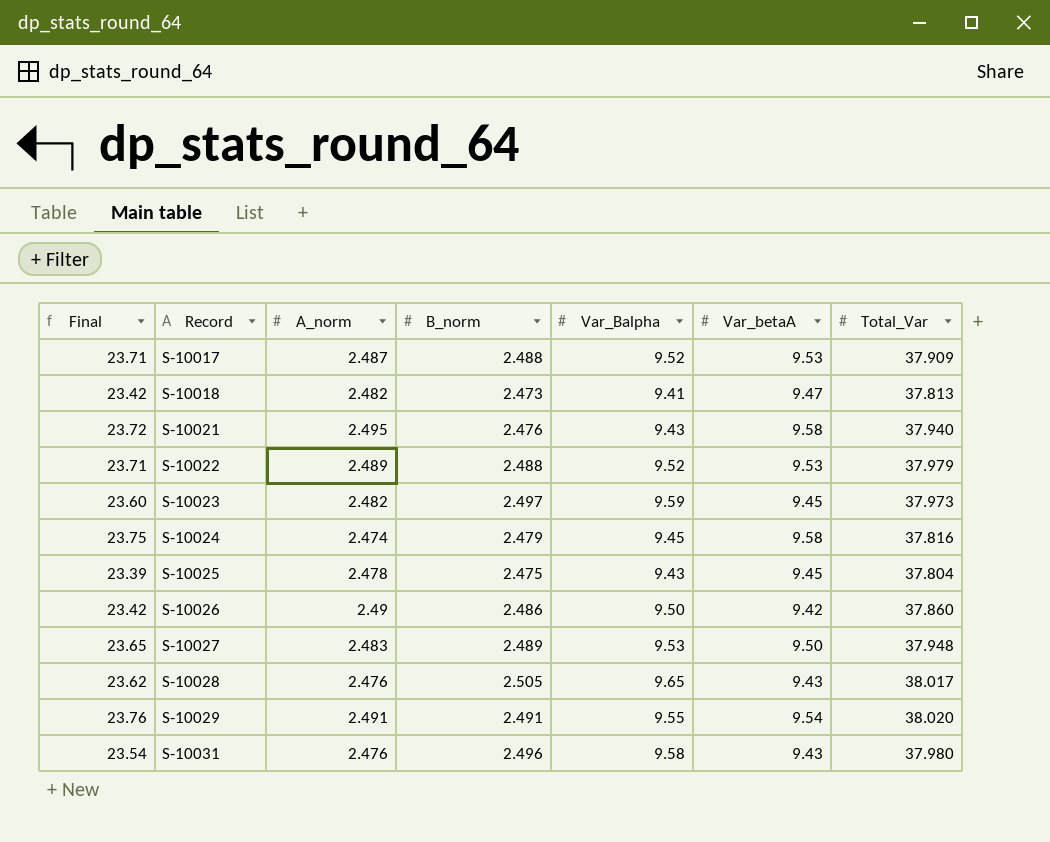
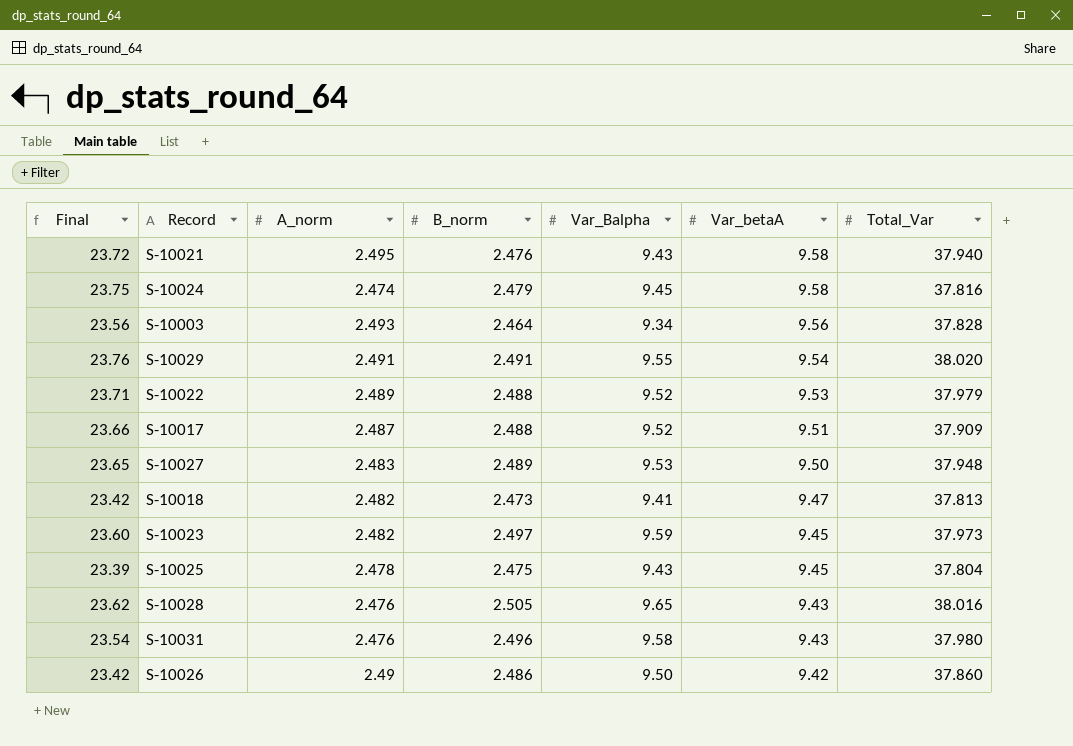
row order: Record ascending -> Var_betaA descending
row S-10003: none -> 23.56 | 2.493 | 2.464 | 9.34 | 9.56 | 37.828
S-10017 | Final: 23.71 -> 23.66
S-10017 | Var_betaA: 9.53 -> 9.51
S-10028 | Total_Var: 38.017 -> 38.016

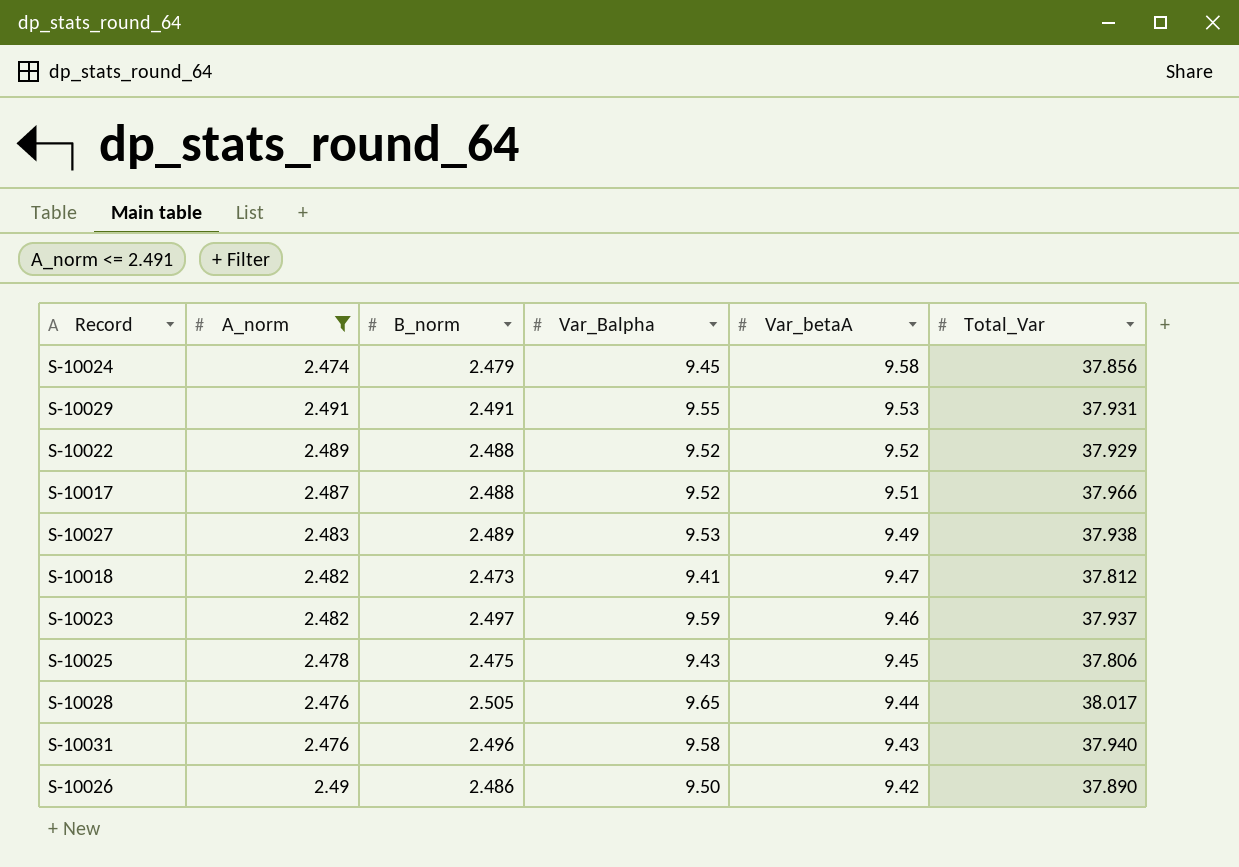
filter: none -> A_norm <= 2.491
column Final | formula: [B_norm] * [Var_betaA] -> none
S-10024 | Total_Var: 37.816 -> 37.856
S-10029 | Var_betaA: 9.54 -> 9.53
S-10029 | Total_Var: 38.020 -> 37.931
S-10022 | Var_betaA: 9.53 -> 9.52
S-10022 | Total_Var: 37.979 -> 37.929
S-10017 | Total_Var: 37.909 -> 37.966
S-10027 | Var_betaA: 9.50 -> 9.49
S-10027 | Total_Var: 37.948 -> 37.938
S-10018 | Total_Var: 37.813 -> 37.812
S-10023 | Var_betaA: 9.45 -> 9.46
S-10023 | Total_Var: 37.973 -> 37.937
S-10025 | Total_Var: 37.804 -> 37.806
S-10028 | Var_betaA: 9.43 -> 9.44
S-10028 | Total_Var: 38.016 -> 38.017
S-10031 | Total_Var: 37.980 -> 37.940
S-10026 | Total_Var: 37.860 -> 37.890

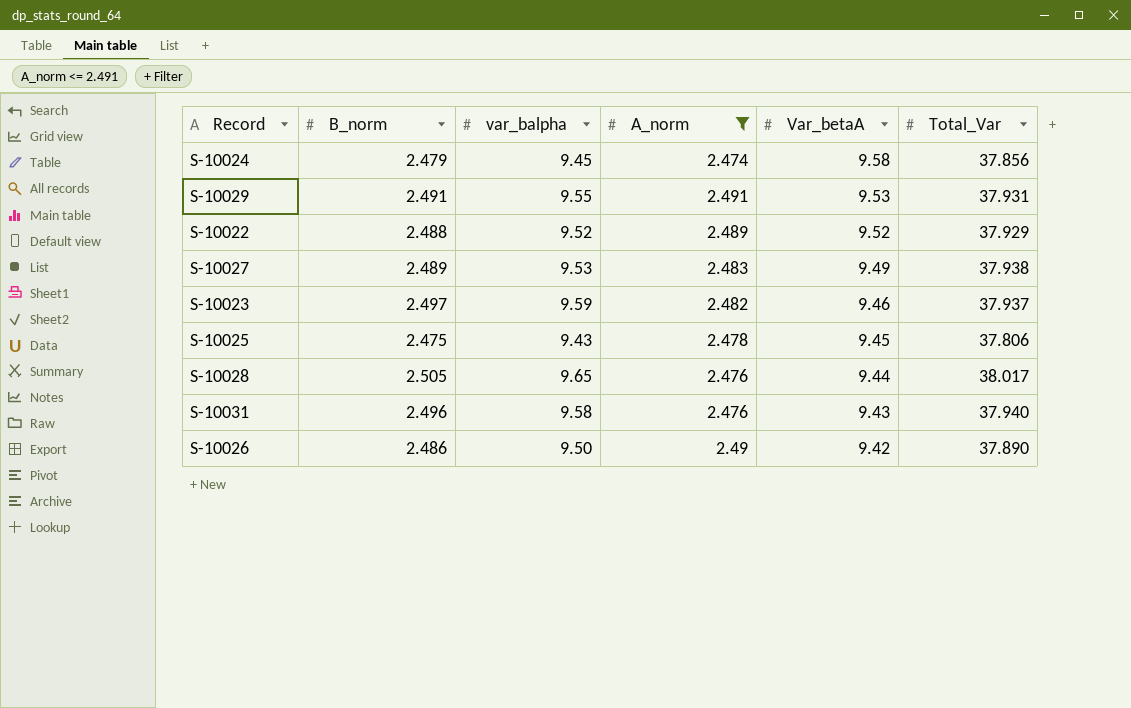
column name: Var_Balpha -> var_balpha
column A_norm | position: 2 -> 4
row S-10017: 2.487 | 2.488 | 9.52 | 9.51 | 37.966 -> none
row S-10018: 2.482 | 2.473 | 9.41 | 9.47 | 37.812 -> none

